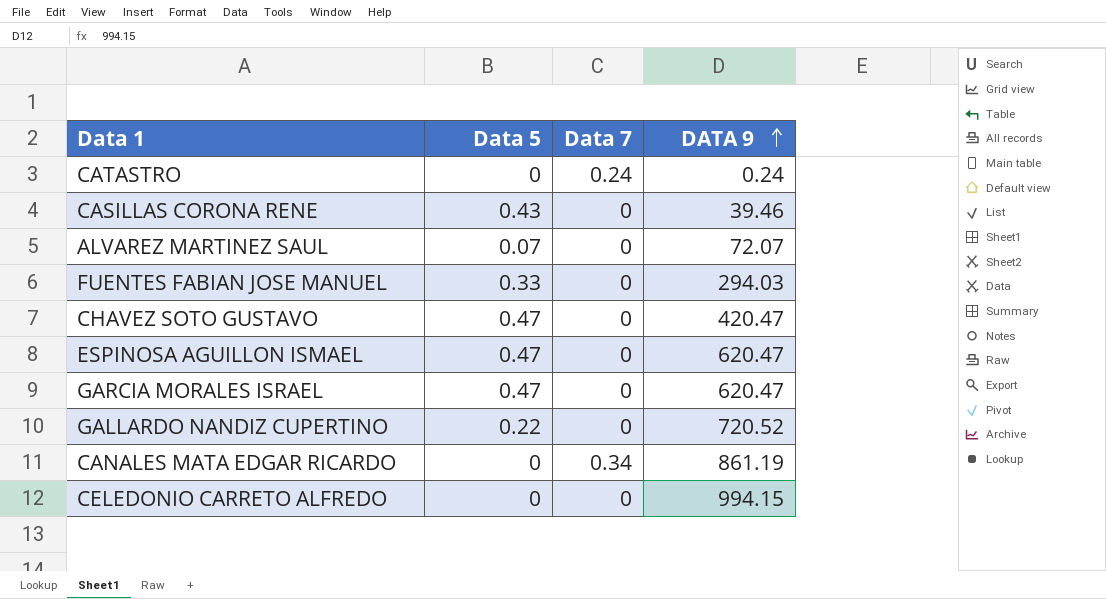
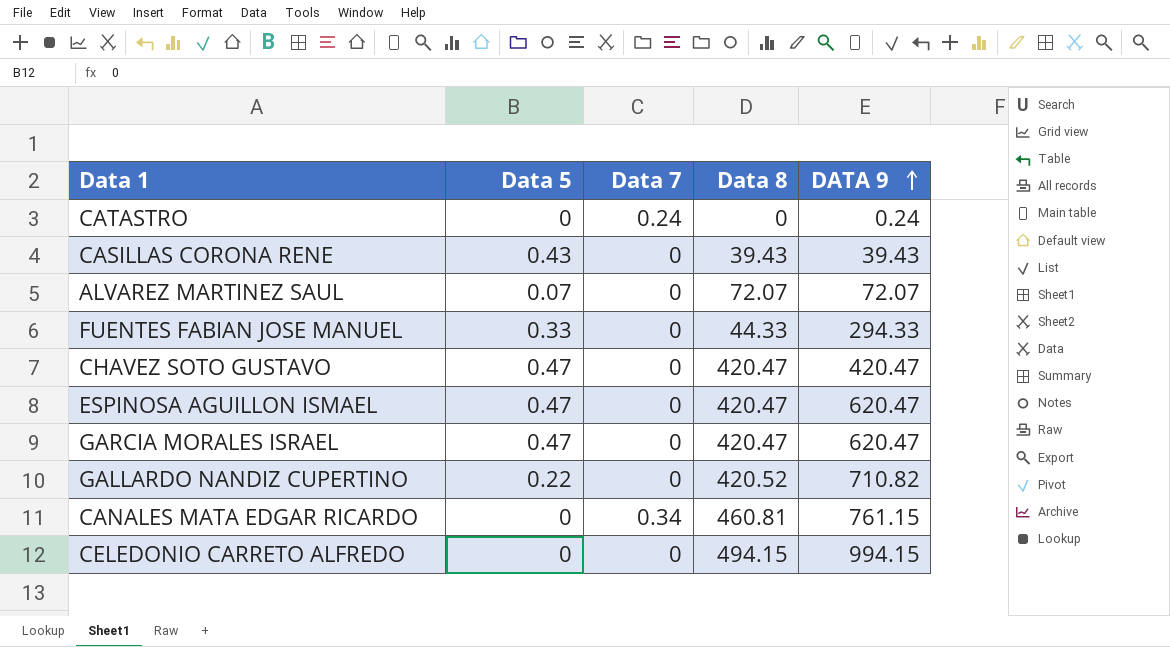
column Data 8 | position: none -> 4
CASILLAS CORONA RENE | DATA 9: 39.46 -> 39.43
FUENTES FABIAN JOSE MANUEL | DATA 9: 294.03 -> 294.33
GALLARDO NANDIZ CUPERTINO | DATA 9: 720.52 -> 710.82
CANALES MATA EDGAR RICARDO | DATA 9: 861.19 -> 761.15

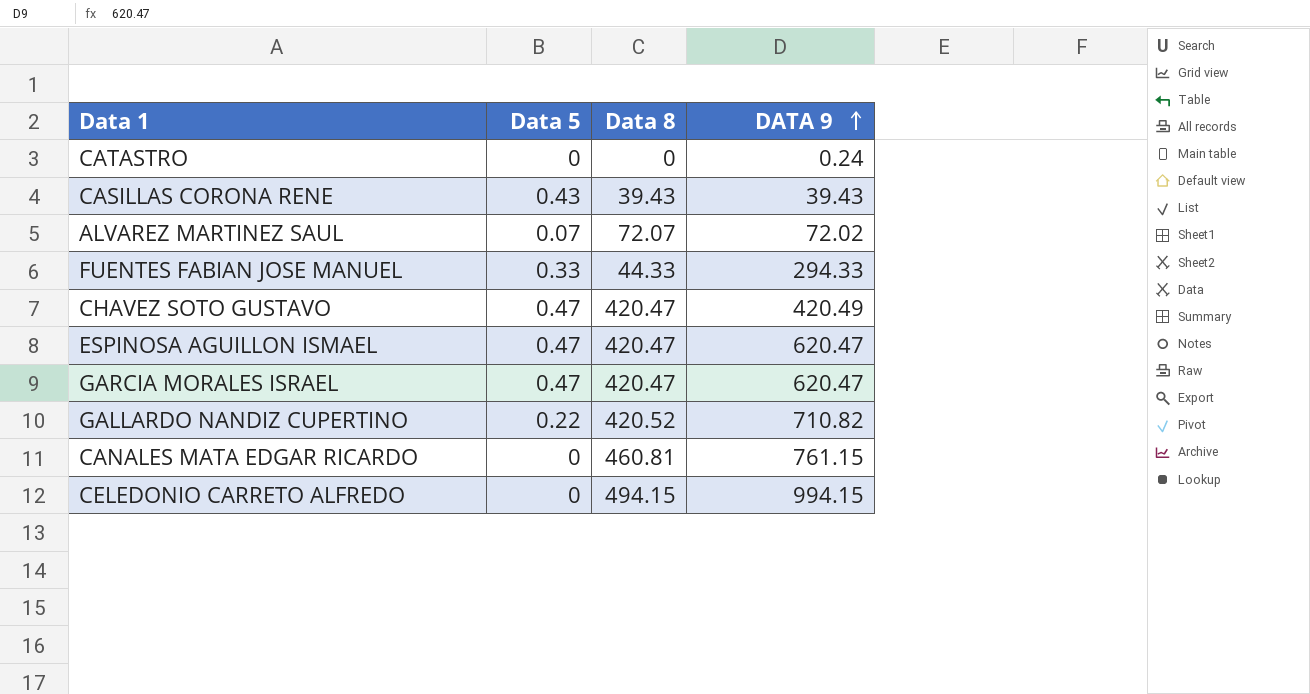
column Data 7 | position: 3 -> none
ALVAREZ MARTINEZ SAUL | DATA 9: 72.07 -> 72.02
CHAVEZ SOTO GUSTAVO | DATA 9: 420.47 -> 420.49

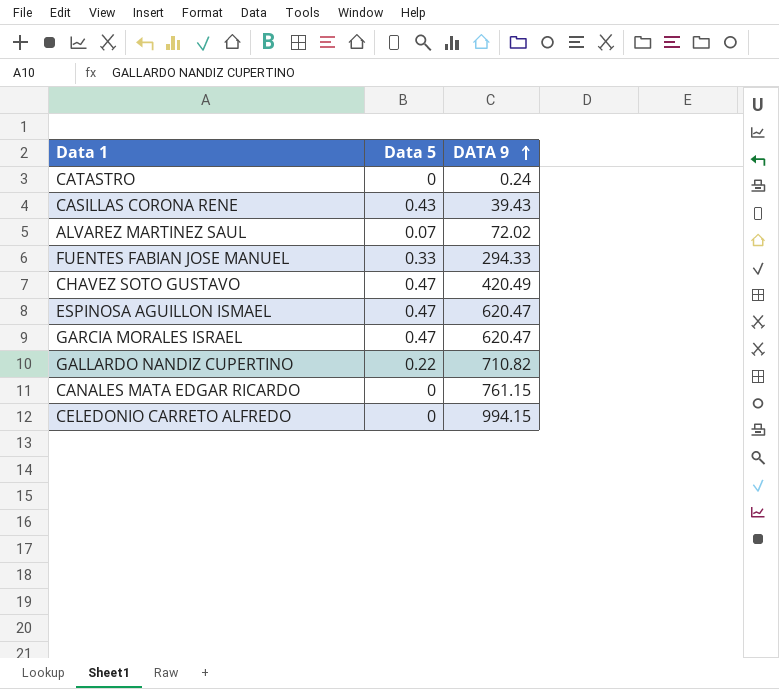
column Data 8 | position: 3 -> none

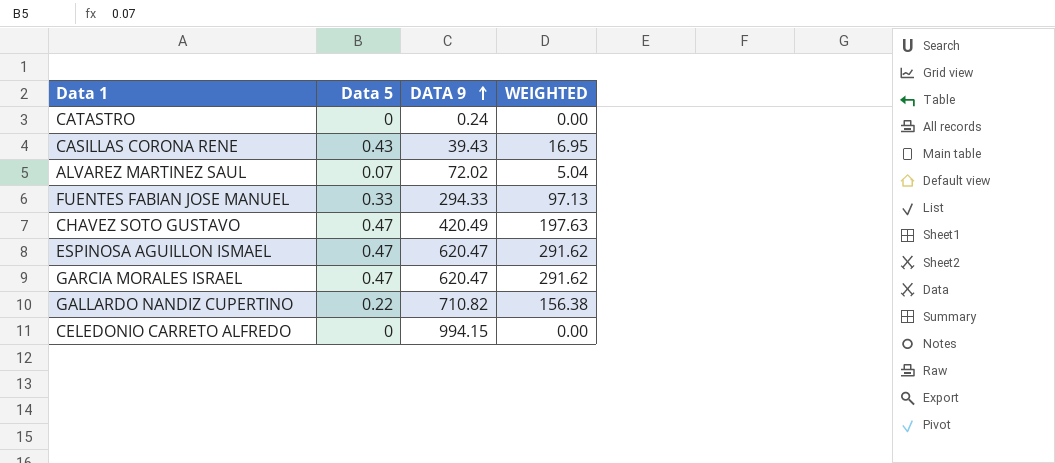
column WEIGHTED | formula: none -> [Data 5] * [DATA 9]
row CANALES MATA EDGAR RICARDO: 0 | 761.15 -> none

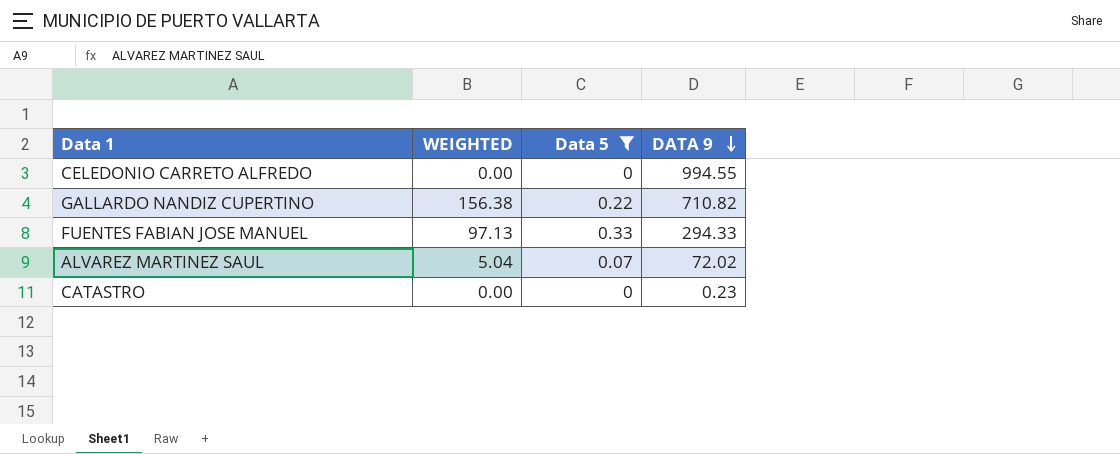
filter: none -> Data 5 <= 0.33
row order: DATA 9 ascending -> DATA 9 descending
column WEIGHTED | position: 4 -> 2
CELEDONIO CARRETO ALFREDO | DATA 9: 994.15 -> 994.55
CATASTRO | DATA 9: 0.24 -> 0.23

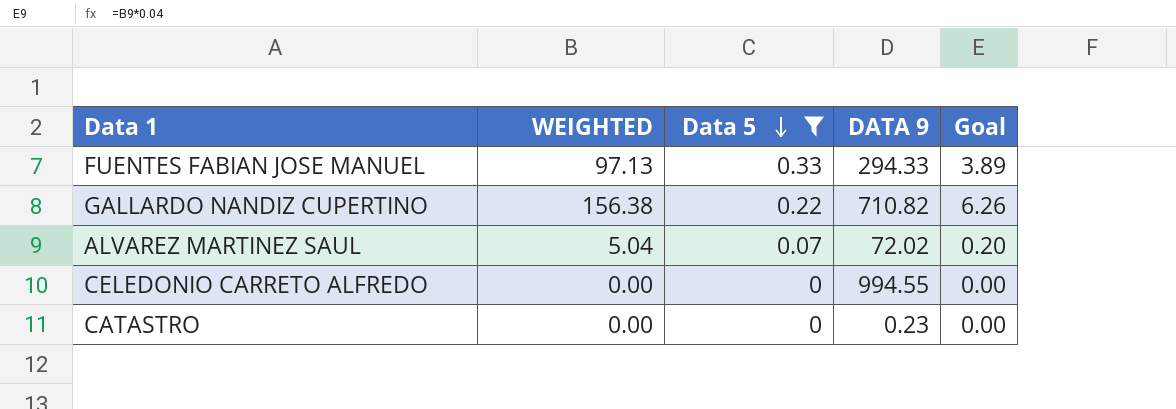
row order: DATA 9 descending -> Data 5 descending
column Goal | formula: none -> [WEIGHTED] * 0.04

